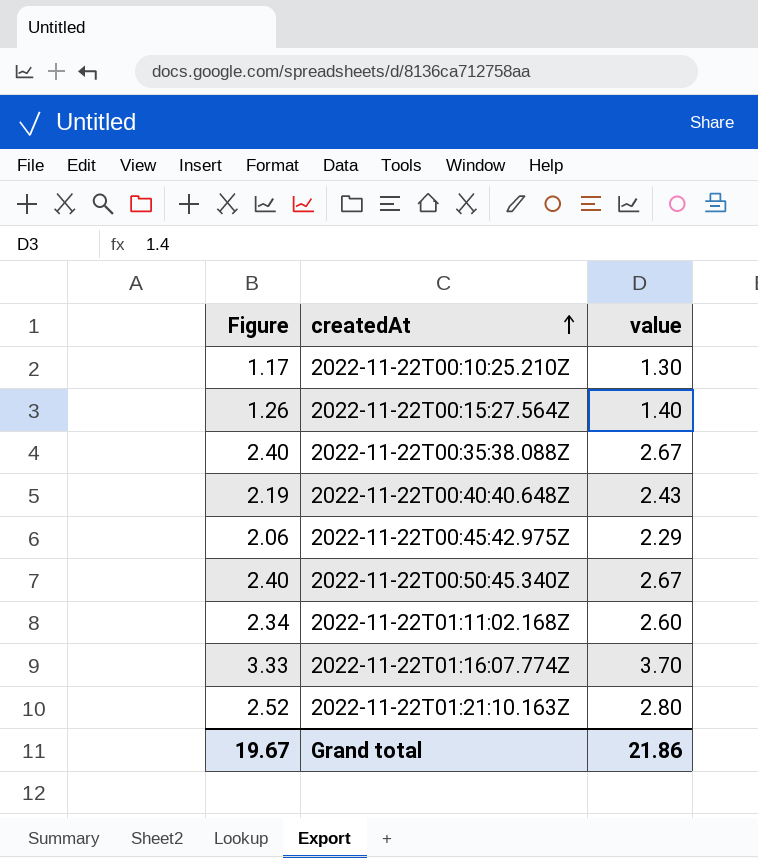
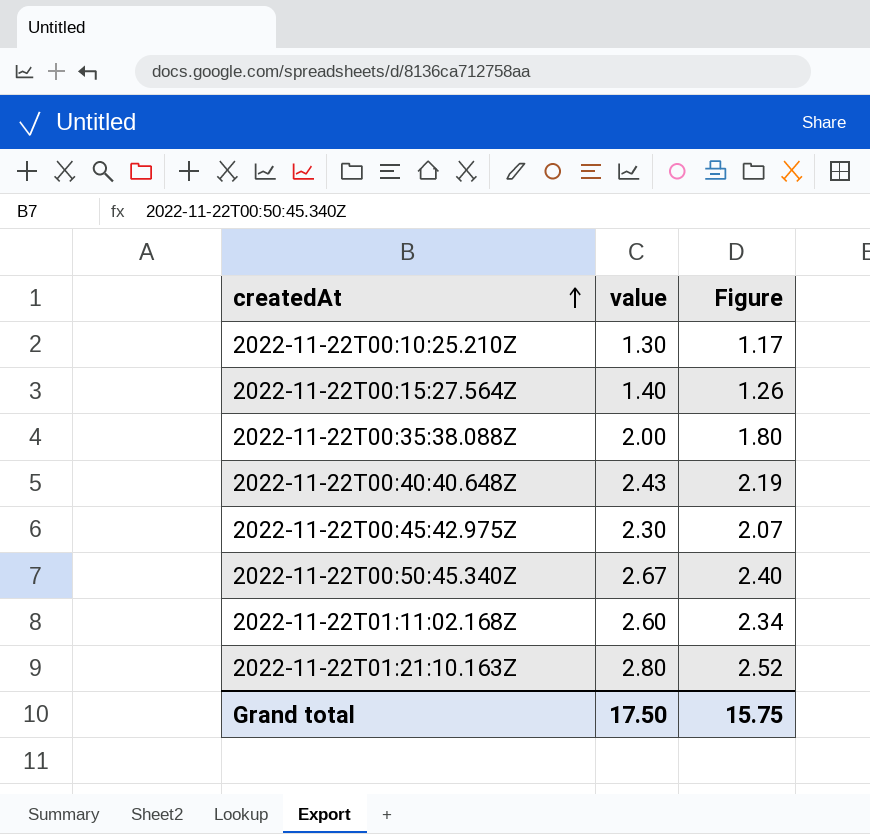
column Figure | position: 1 -> 3
row 2022-11-22T01:16:07.774Z: 3.33 | 3.70 -> none
2022-11-22T00:35:38.088Z | value: 2.67 -> 2.00
2022-11-22T00:35:38.088Z | Figure: 2.40 -> 1.80
2022-11-22T00:45:42.975Z | value: 2.29 -> 2.30
2022-11-22T00:45:42.975Z | Figure: 2.06 -> 2.07
Grand total | value: 21.86 -> 17.50
Grand total | Figure: 19.67 -> 15.75

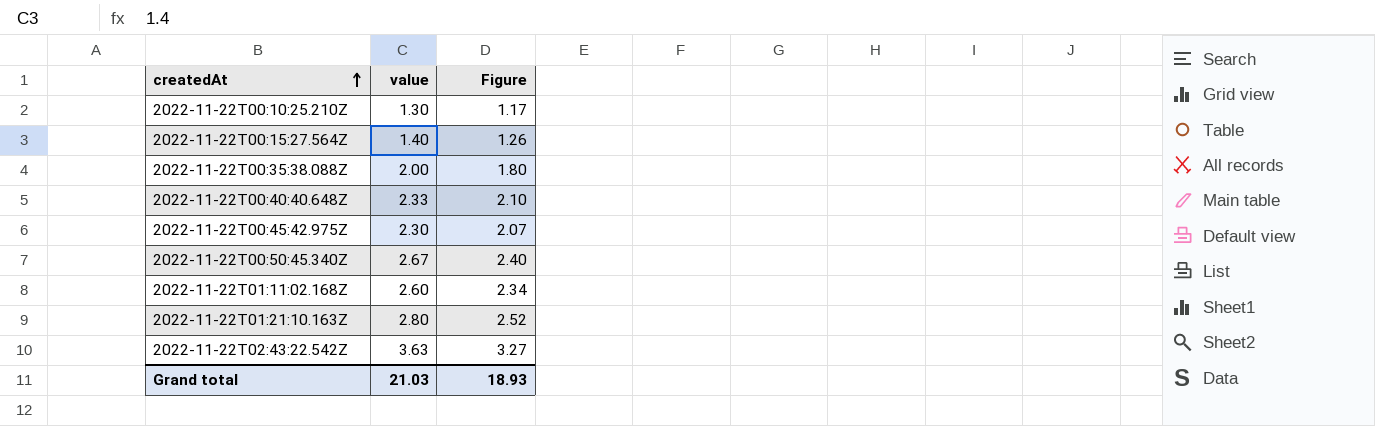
2022-11-22T00:40:40.648Z | value: 2.43 -> 2.33
2022-11-22T00:40:40.648Z | Figure: 2.19 -> 2.10
row 2022-11-22T02:43:22.542Z: none -> 3.63 | 3.27
Grand total | value: 17.50 -> 21.03
Grand total | Figure: 15.75 -> 18.93

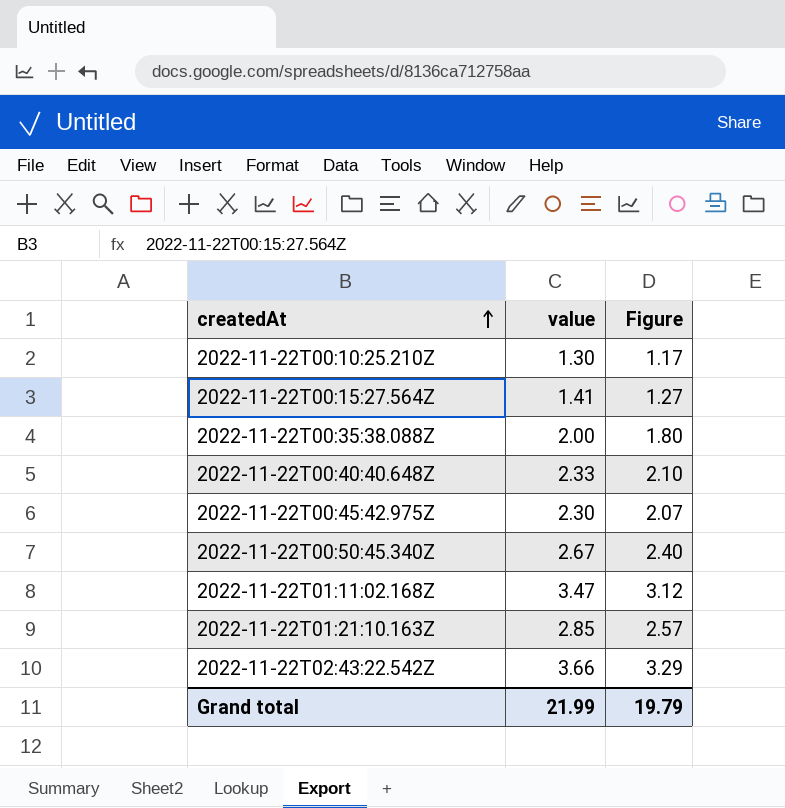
2022-11-22T00:15:27.564Z | value: 1.40 -> 1.41
2022-11-22T00:15:27.564Z | Figure: 1.26 -> 1.27
2022-11-22T01:11:02.168Z | value: 2.60 -> 3.47
2022-11-22T01:11:02.168Z | Figure: 2.34 -> 3.12
2022-11-22T01:21:10.163Z | value: 2.80 -> 2.85
2022-11-22T01:21:10.163Z | Figure: 2.52 -> 2.57
2022-11-22T02:43:22.542Z | value: 3.63 -> 3.66
2022-11-22T02:43:22.542Z | Figure: 3.27 -> 3.29
Grand total | value: 21.03 -> 21.99
Grand total | Figure: 18.93 -> 19.79

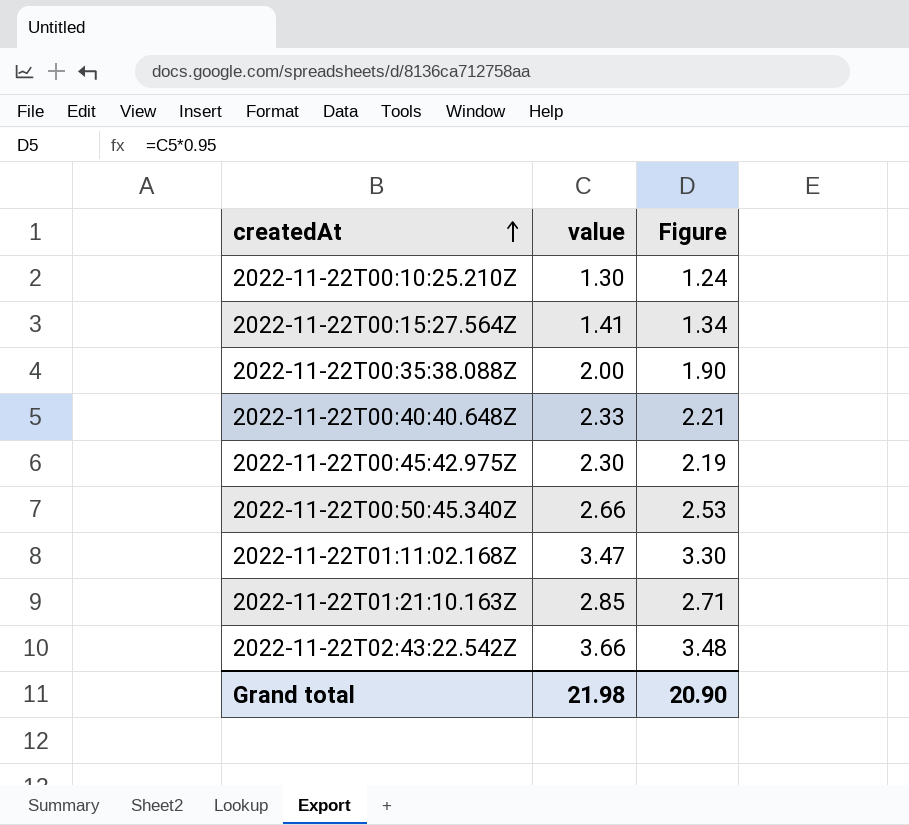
column Figure | formula: [value] * 0.9 -> [value] * 0.95
2022-11-22T00:50:45.340Z | value: 2.67 -> 2.66
Grand total | value: 21.99 -> 21.98
Grand total | Figure: 19.79 -> 20.90

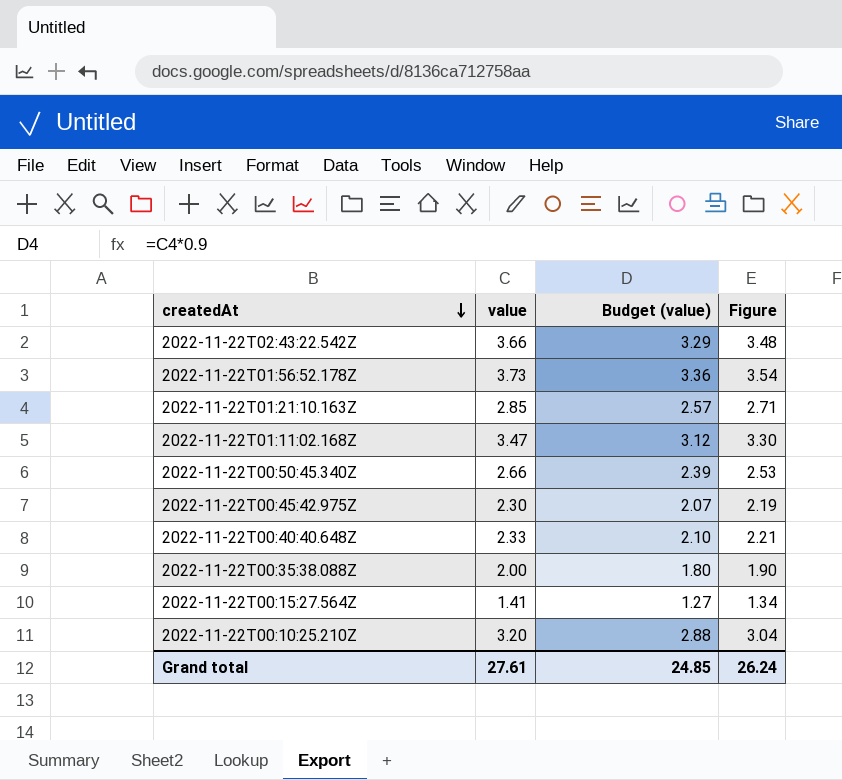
row order: createdAt ascending -> createdAt descending
column Budget (value) | formula: none -> [value] * 0.9
row 2022-11-22T01:56:52.178Z: none -> 3.73 | 3.36 | 3.54
2022-11-22T00:10:25.210Z | value: 1.30 -> 3.20
2022-11-22T00:10:25.210Z | Figure: 1.24 -> 3.04
Grand total | value: 21.98 -> 27.61
Grand total | Figure: 20.90 -> 26.24

